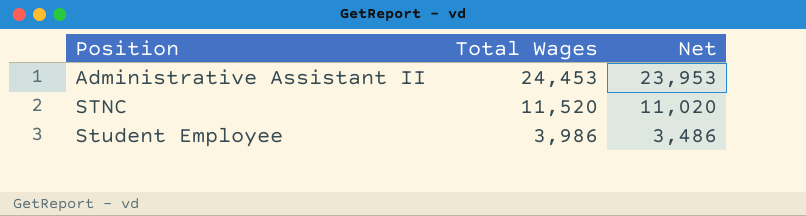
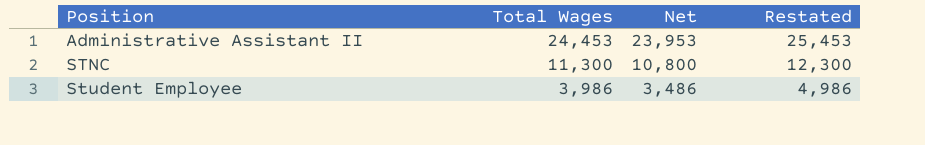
column Restated | formula: none -> [Total Wages] + 1000
STNC | Total Wages: 11,520 -> 11,300
STNC | Net: 11,020 -> 10,800

